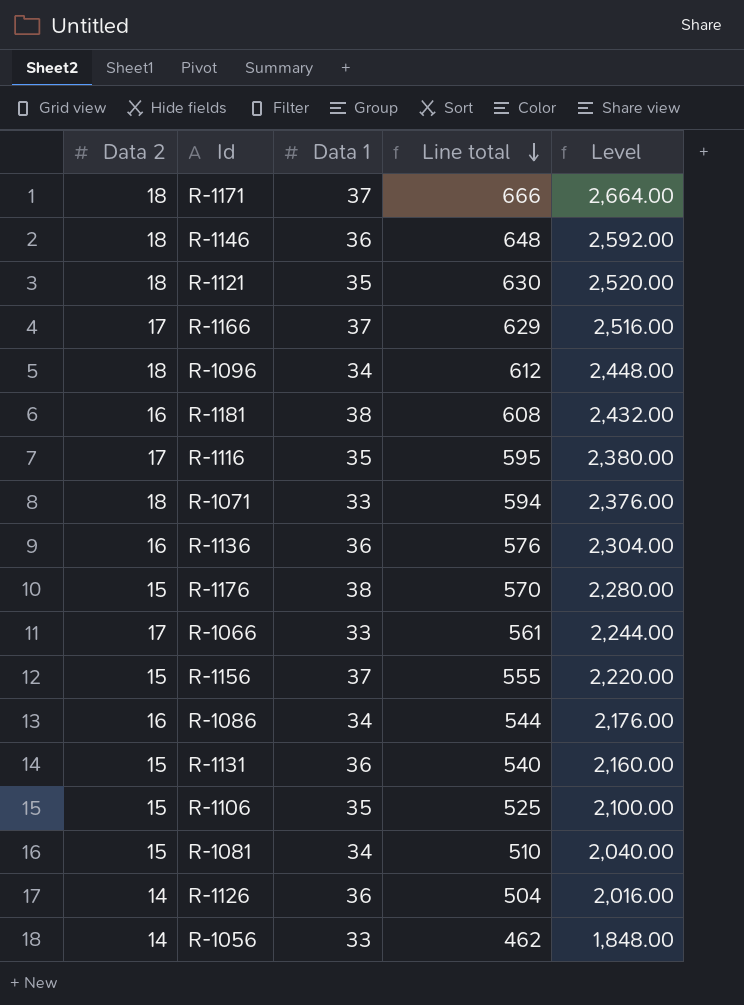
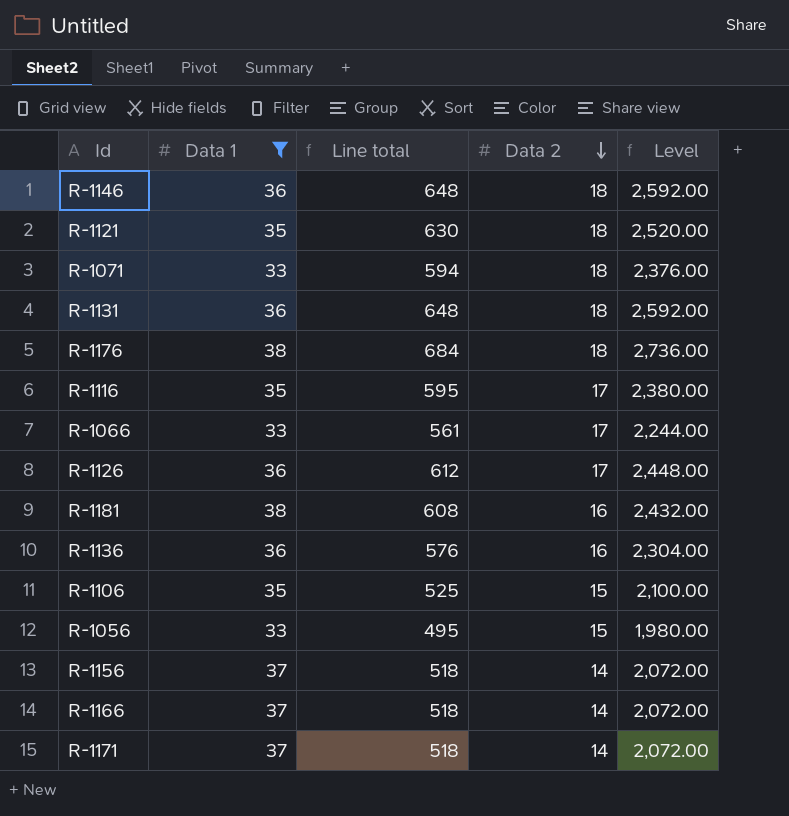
filter: none -> Data 1 != 34
row order: Line total descending -> Data 2 descending
column Data 2 | position: 1 -> 4
R-1131 | Line total: 540 -> 648
R-1131 | Data 2: 15 -> 18
R-1131 | Level: 2,160.00 -> 2,592.00
R-1176 | Line total: 570 -> 684
R-1176 | Data 2: 15 -> 18
R-1176 | Level: 2,280.00 -> 2,736.00
R-1126 | Line total: 504 -> 612
R-1126 | Data 2: 14 -> 17
R-1126 | Level: 2,016.00 -> 2,448.00
R-1056 | Line total: 462 -> 495
R-1056 | Data 2: 14 -> 15
R-1056 | Level: 1,848.00 -> 1,980.00
R-1156 | Line total: 555 -> 518
R-1156 | Data 2: 15 -> 14
R-1156 | Level: 2,220.00 -> 2,072.00
R-1166 | Line total: 629 -> 518
R-1166 | Data 2: 17 -> 14
R-1166 | Level: 2,516.00 -> 2,072.00
R-1171 | Line total: 666 -> 518
R-1171 | Data 2: 18 -> 14
R-1171 | Level: 2,664.00 -> 2,072.00

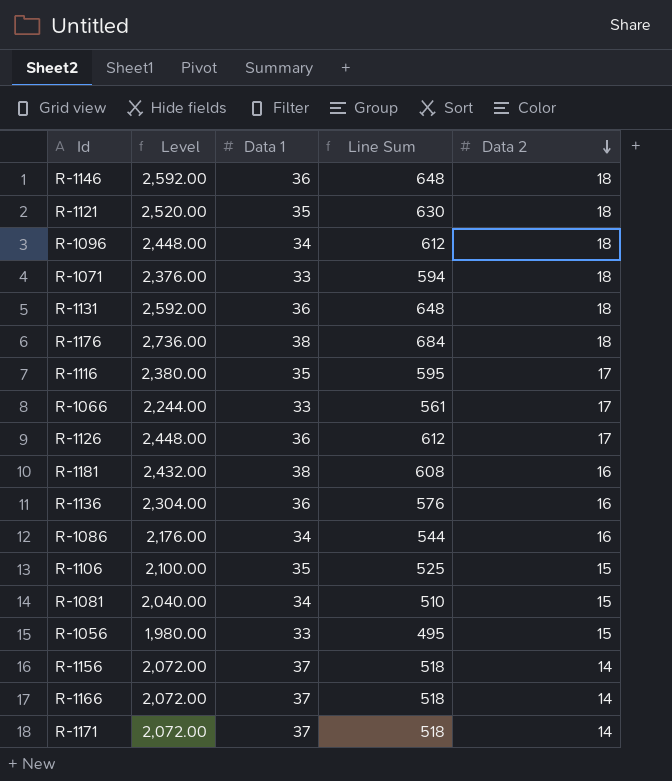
filter: Data 1 != 34 -> none
column Level | position: 5 -> 2
column name: Line total -> Line Sum

